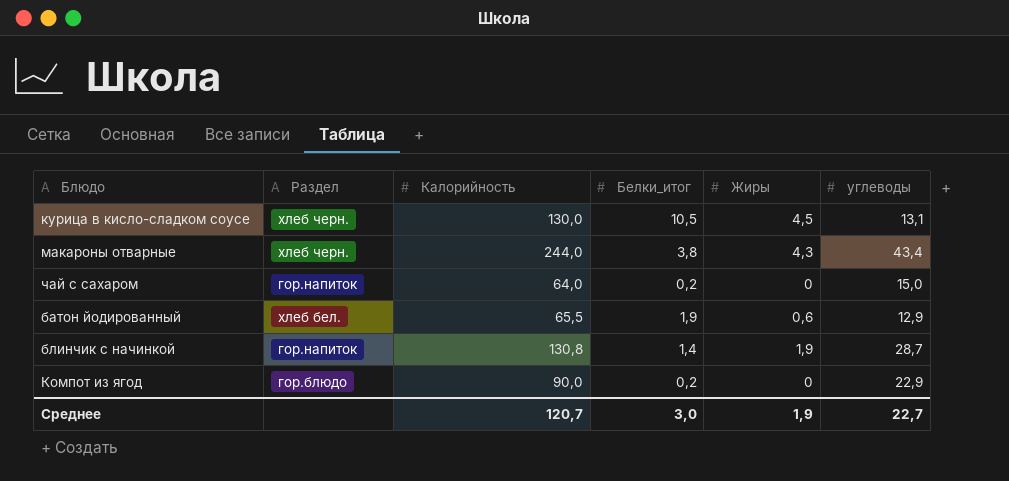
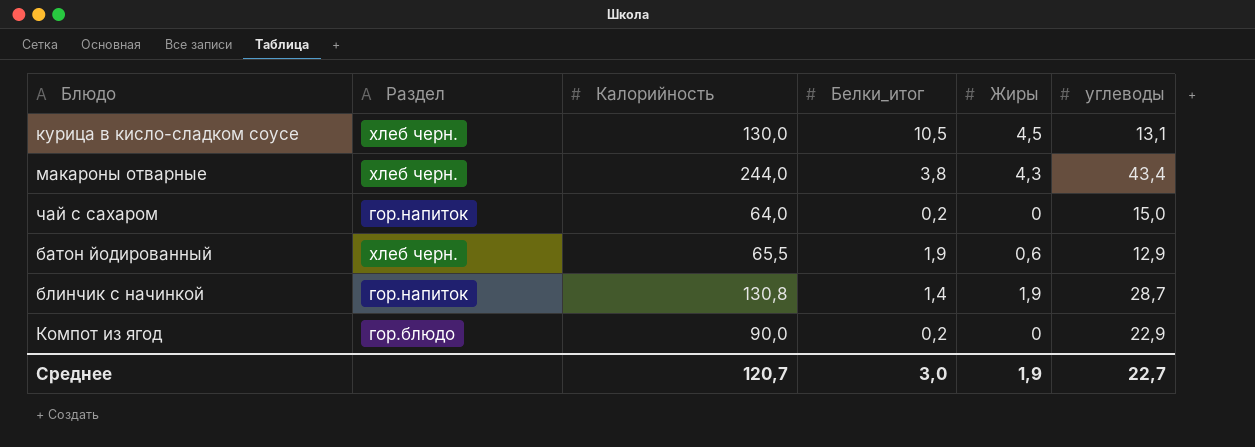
батон йодированный | Раздел: хлеб бел. -> хлеб черн.

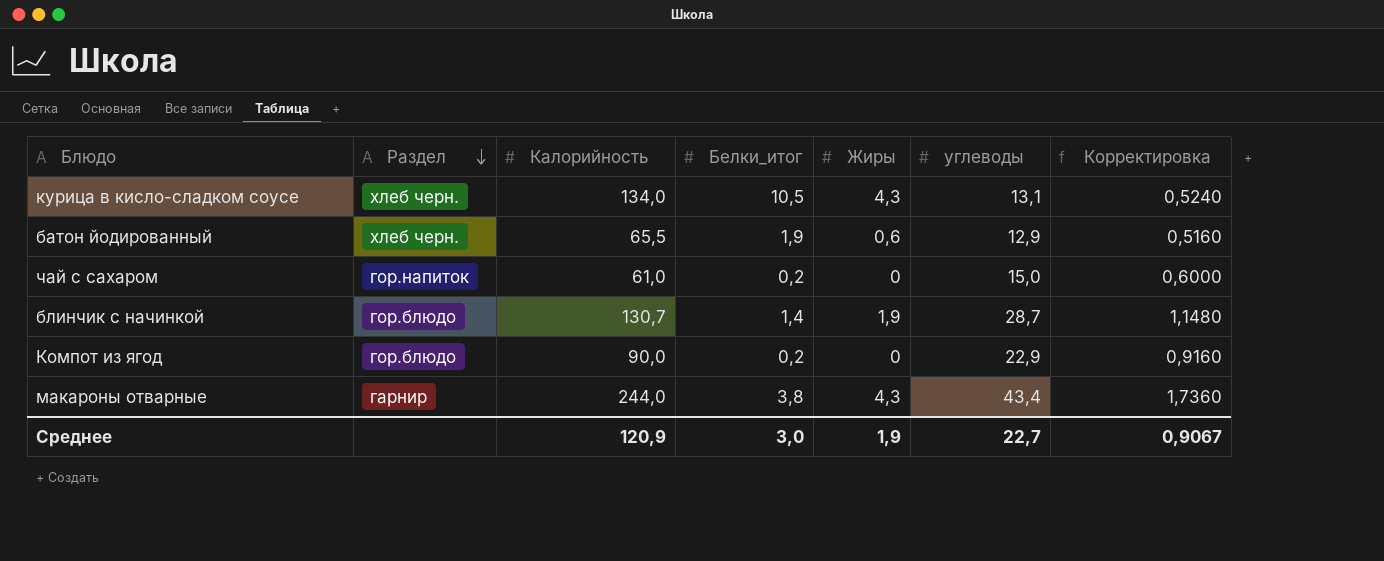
row order: none -> Раздел descending
column Корректировка | formula: none -> [углеводы] * 0,04
курица в кисло-сладком соусе | Калорийность: 130,0 -> 134,0
курица в кисло-сладком соусе | Жиры: 4,5 -> 4,3
чай с сахаром | Калорийность: 64,0 -> 61,0
блинчик с начинкой | Раздел: гор.напиток -> гор.блюдо
блинчик с начинкой | Калорийность: 130,8 -> 130,7
макароны отварные | Раздел: хлеб черн. -> гарнир
Среднее | Калорийность: 120,7 -> 120,9

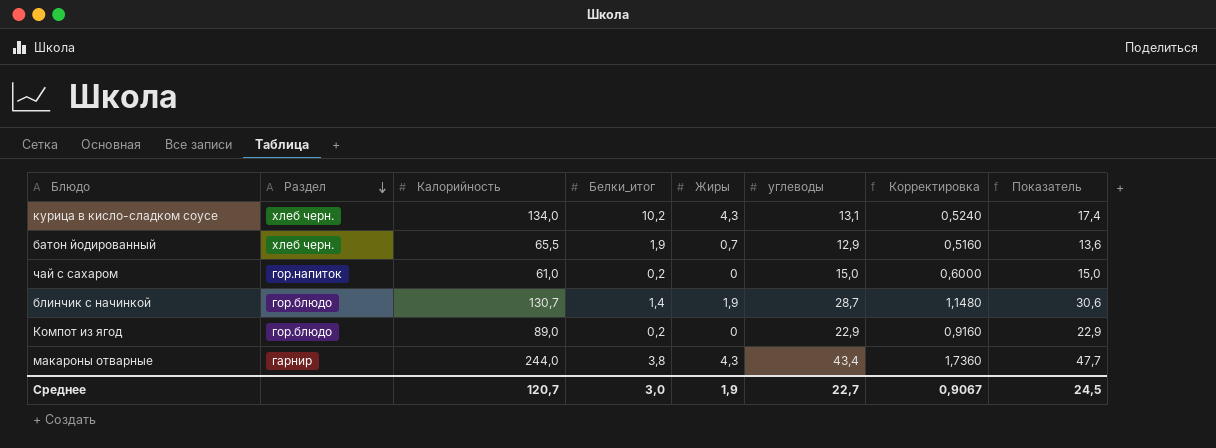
column Показатель | formula: none -> [Жиры] + [углеводы]
курица в кисло-сладком соусе | Белки_итог: 10,5 -> 10,2
батон йодированный | Жиры: 0,6 -> 0,7
Компот из ягод | Калорийность: 90,0 -> 89,0
Среднее | Калорийность: 120,9 -> 120,7

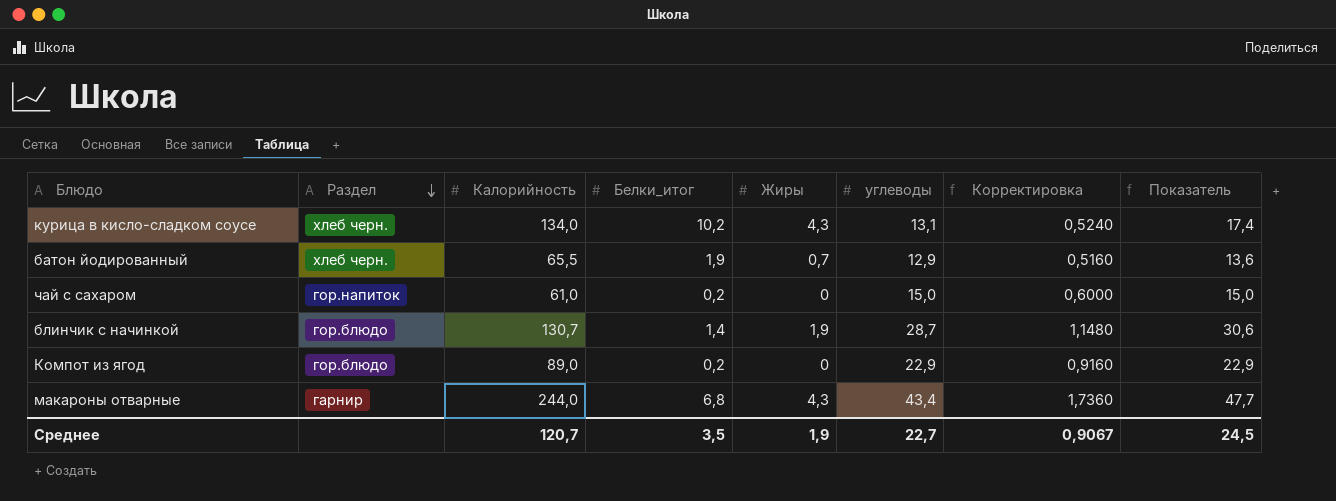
макароны отварные | Белки_итог: 3,8 -> 6,8
Среднее | Белки_итог: 3,0 -> 3,5

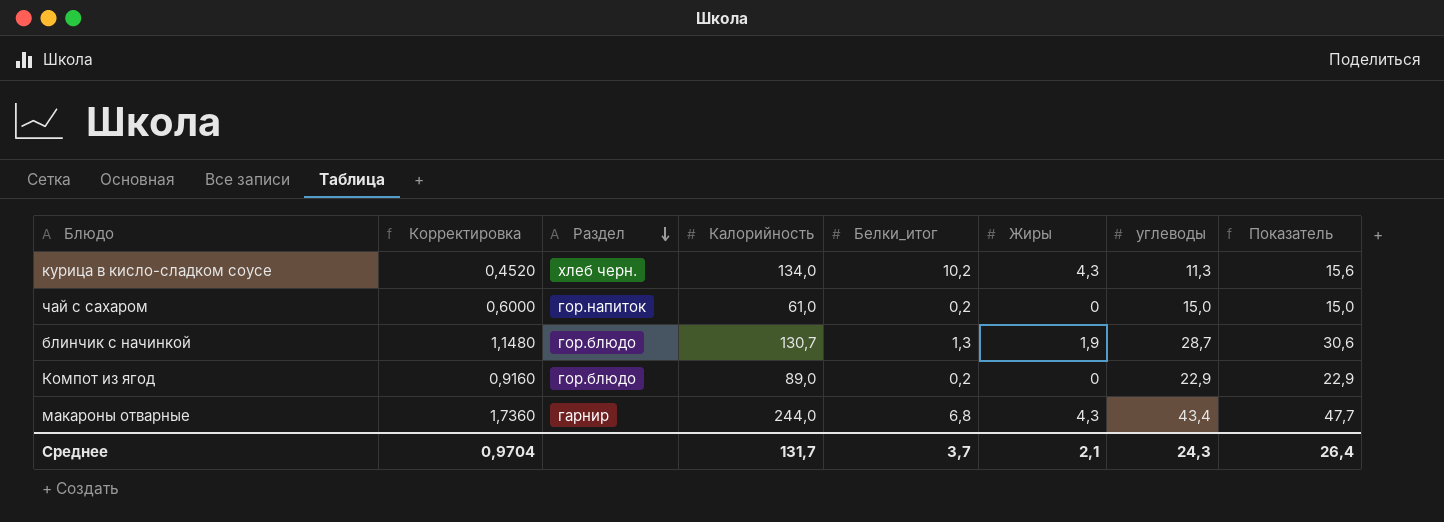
column Корректировка | position: 7 -> 2
row батон йодированный: хлеб черн. | 65,5 | 1,9 | 0,7 | 12,9 | 0,5160 | 13,6 -> none
курица в кисло-сладком соусе | Корректировка: 0,5240 -> 0,4520
курица в кисло-сладком соусе | углеводы: 13,1 -> 11,3
курица в кисло-сладком соусе | Показатель: 17,4 -> 15,6
блинчик с начинкой | Белки_итог: 1,4 -> 1,3
Среднее | Корректировка: 0,9067 -> 0,9704
Среднее | Калорийность: 120,7 -> 131,7
Среднее | Белки_итог: 3,5 -> 3,7
Среднее | Жиры: 1,9 -> 2,1
Среднее | углеводы: 22,7 -> 24,3
Среднее | Показатель: 24,5 -> 26,4

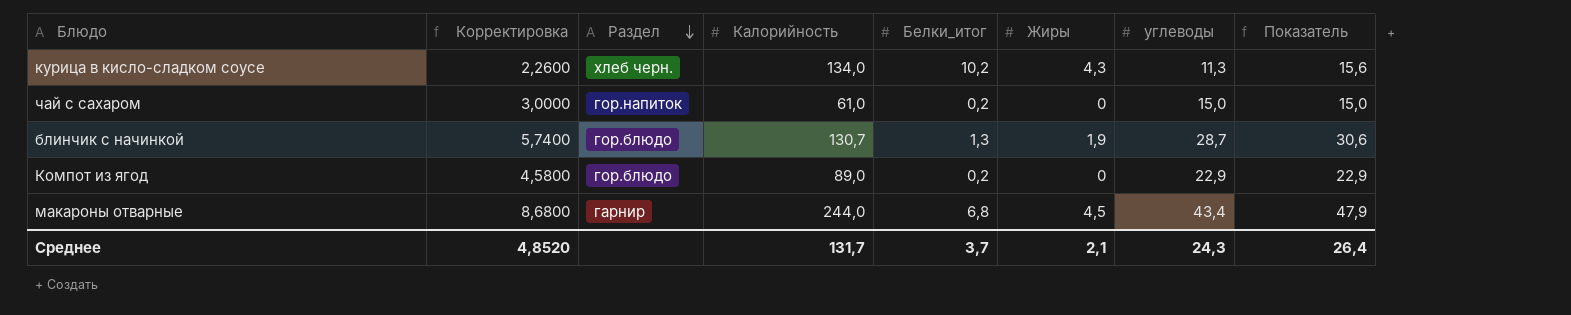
column Корректировка | formula: [углеводы] * 0,04 -> [углеводы] * 0,2
макароны отварные | Жиры: 4,3 -> 4,5
макароны отварные | Показатель: 47,7 -> 47,9
Среднее | Корректировка: 0,9704 -> 4,8520

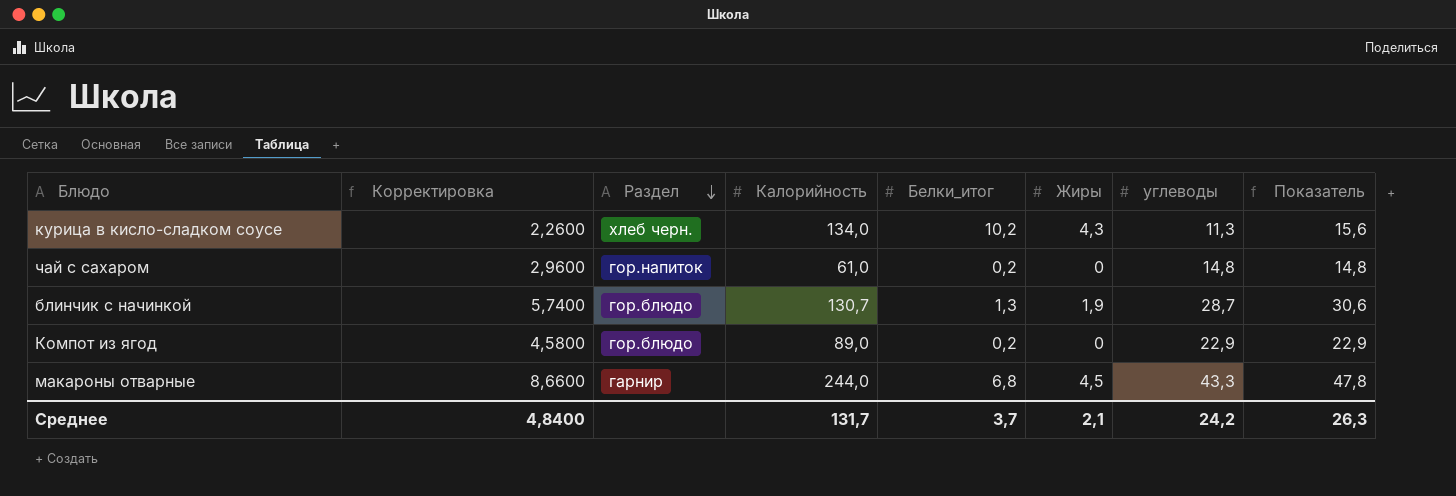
чай с сахаром | Корректировка: 3,0000 -> 2,9600
чай с сахаром | углеводы: 15,0 -> 14,8
чай с сахаром | Показатель: 15,0 -> 14,8
макароны отварные | Корректировка: 8,6800 -> 8,6600
макароны отварные | углеводы: 43,4 -> 43,3
макароны отварные | Показатель: 47,9 -> 47,8
Среднее | Корректировка: 4,8520 -> 4,8400
Среднее | углеводы: 24,3 -> 24,2
Среднее | Показатель: 26,4 -> 26,3

